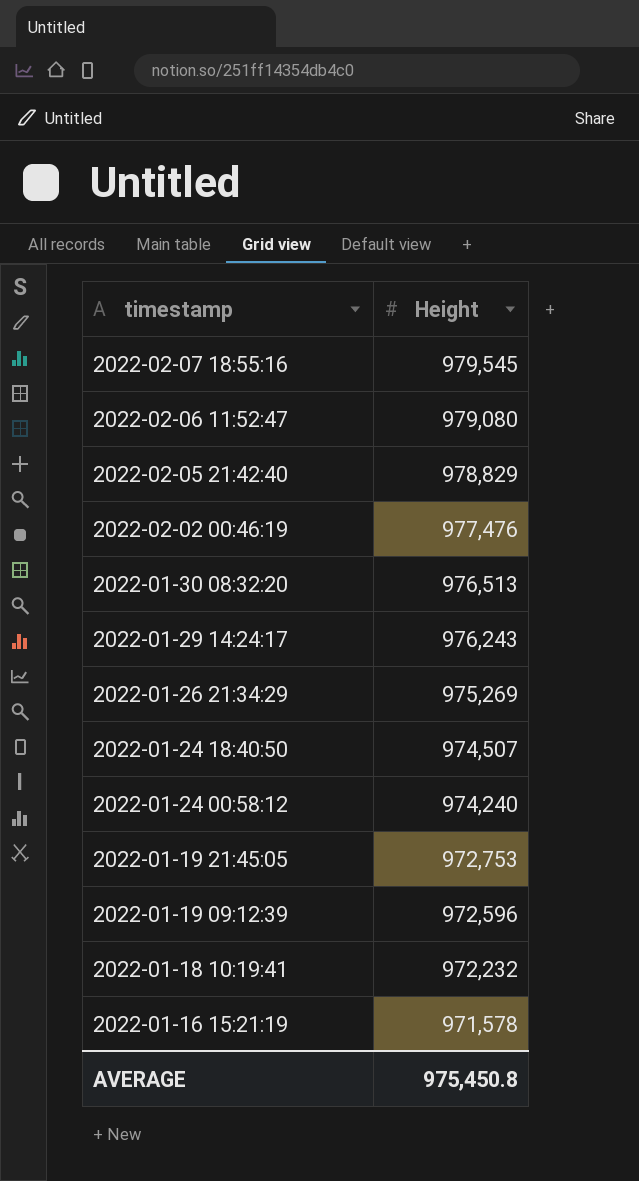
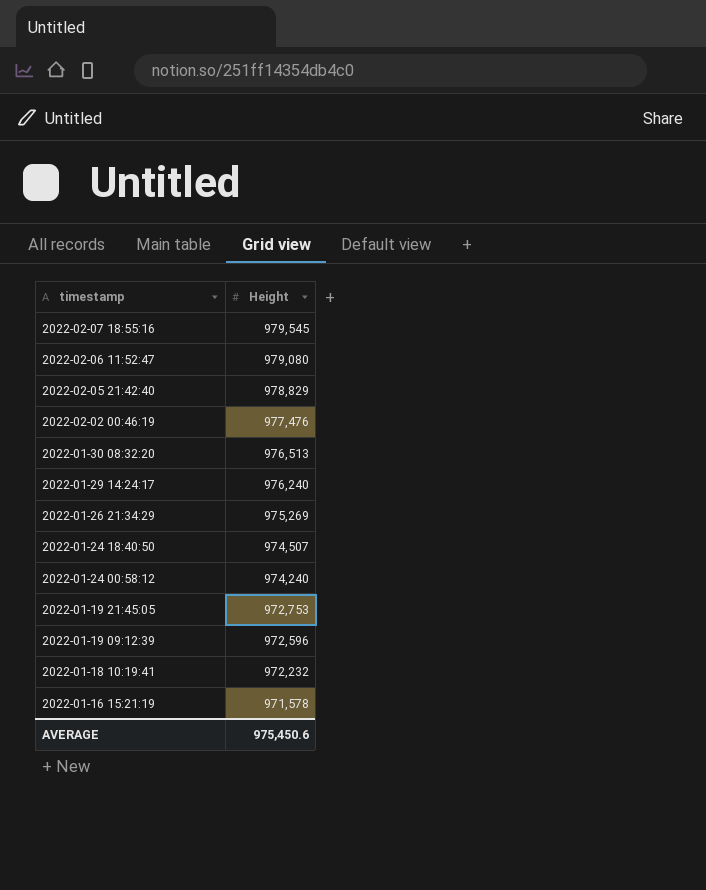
2022-01-29 14:24:17 | Height: 976,243 -> 976,240
AVERAGE | Height: 975,450.8 -> 975,450.6

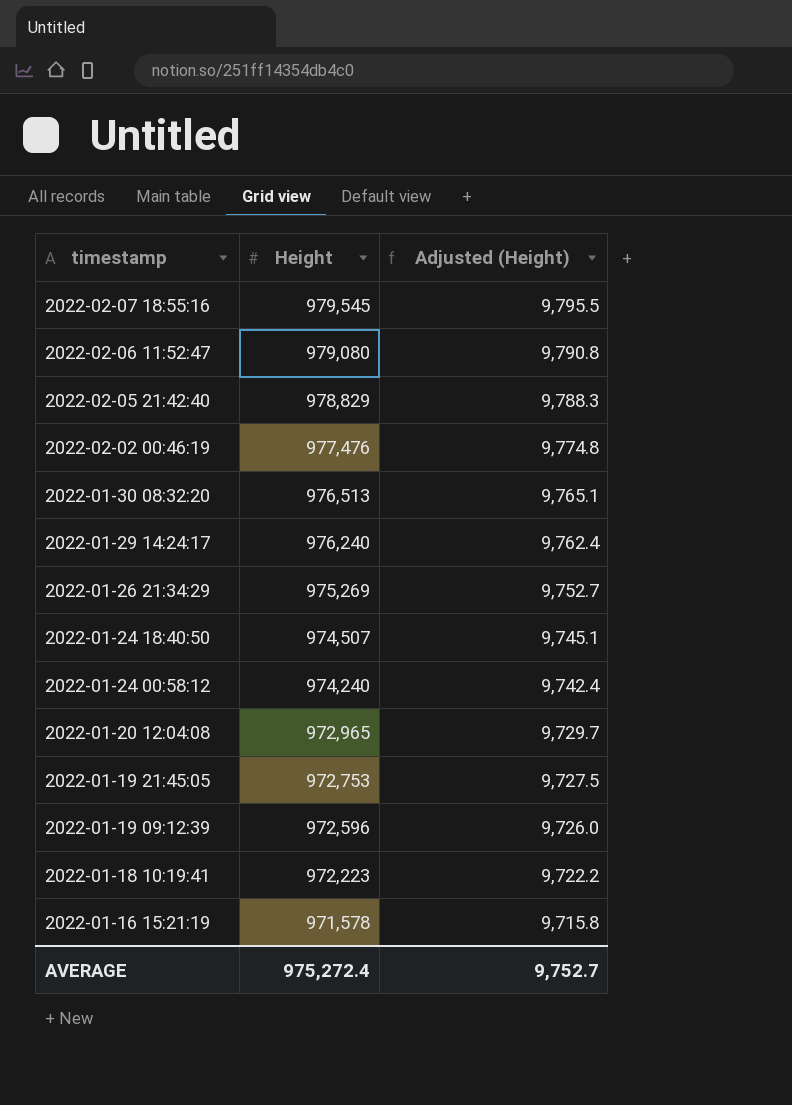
column Adjusted (Height) | formula: none -> [Height] * 0.01
row 2022-01-20 12:04:08: none -> 972,965 | 9,729.7
2022-01-18 10:19:41 | Height: 972,232 -> 972,223
AVERAGE | Height: 975,450.6 -> 975,272.4

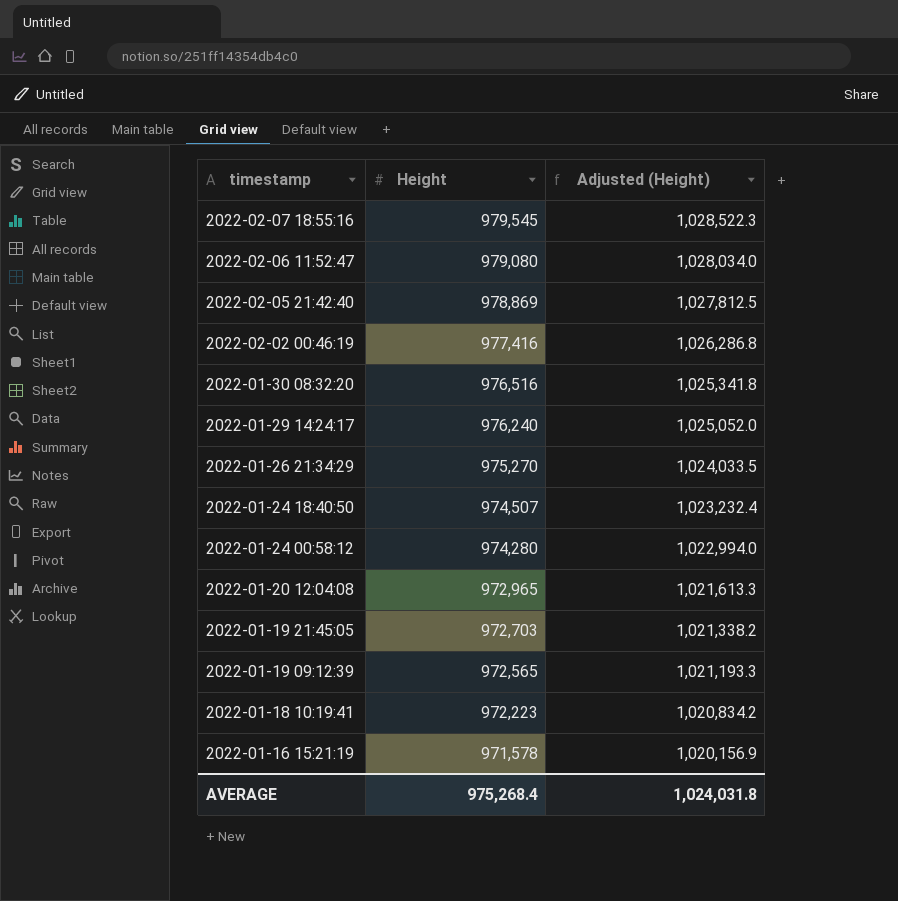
column Adjusted (Height) | formula: [Height] * 0.01 -> [Height] * 1.05
2022-02-05 21:42:40 | Height: 978,829 -> 978,869
2022-02-02 00:46:19 | Height: 977,476 -> 977,416
2022-01-30 08:32:20 | Height: 976,513 -> 976,516
2022-01-26 21:34:29 | Height: 975,269 -> 975,270
2022-01-24 00:58:12 | Height: 974,240 -> 974,280
2022-01-19 21:45:05 | Height: 972,753 -> 972,703
2022-01-19 09:12:39 | Height: 972,596 -> 972,565
AVERAGE | Height: 975,272.4 -> 975,268.4
AVERAGE | Adjusted (Height): 9,752.7 -> 1,024,031.8

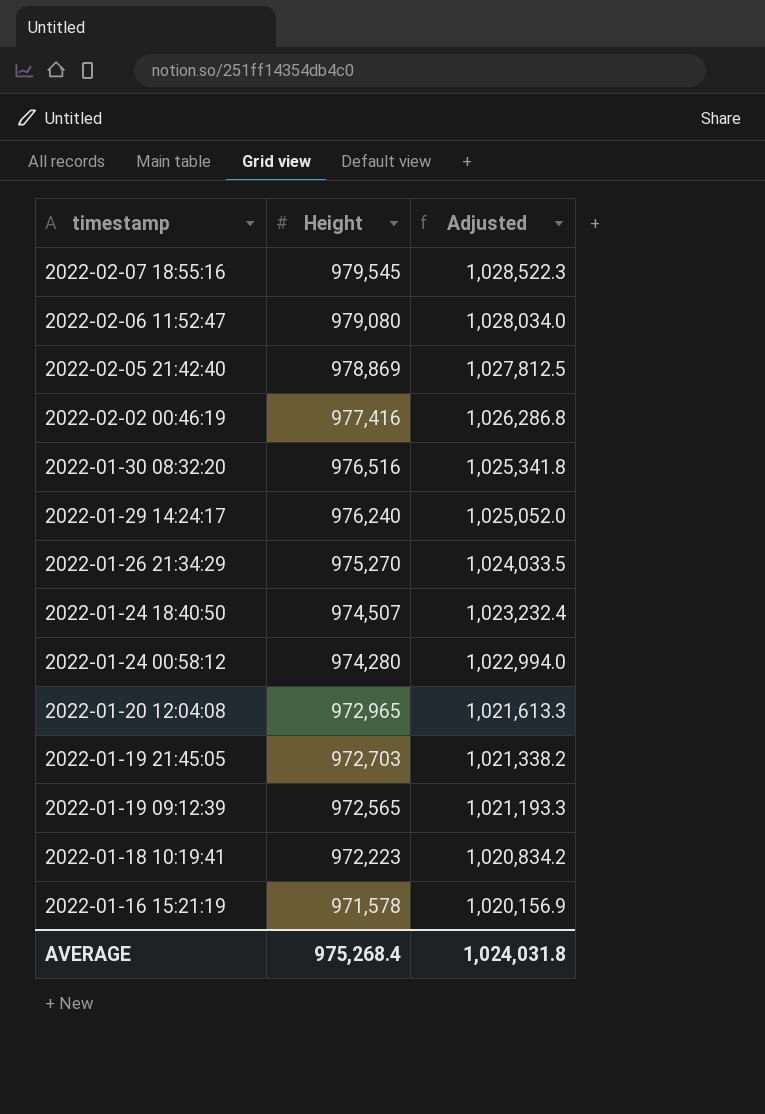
column name: Adjusted (Height) -> Adjusted

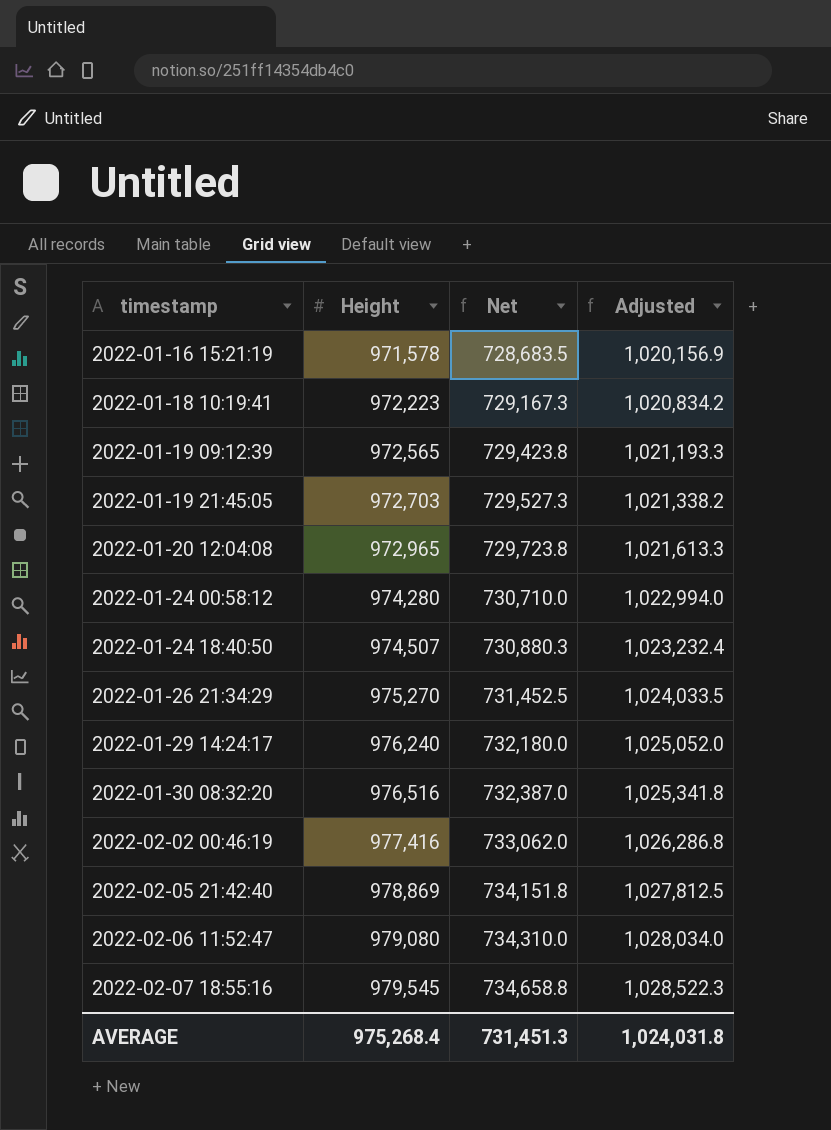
row order: timestamp descending -> timestamp ascending
column Net | formula: none -> [Height] * 0.75

